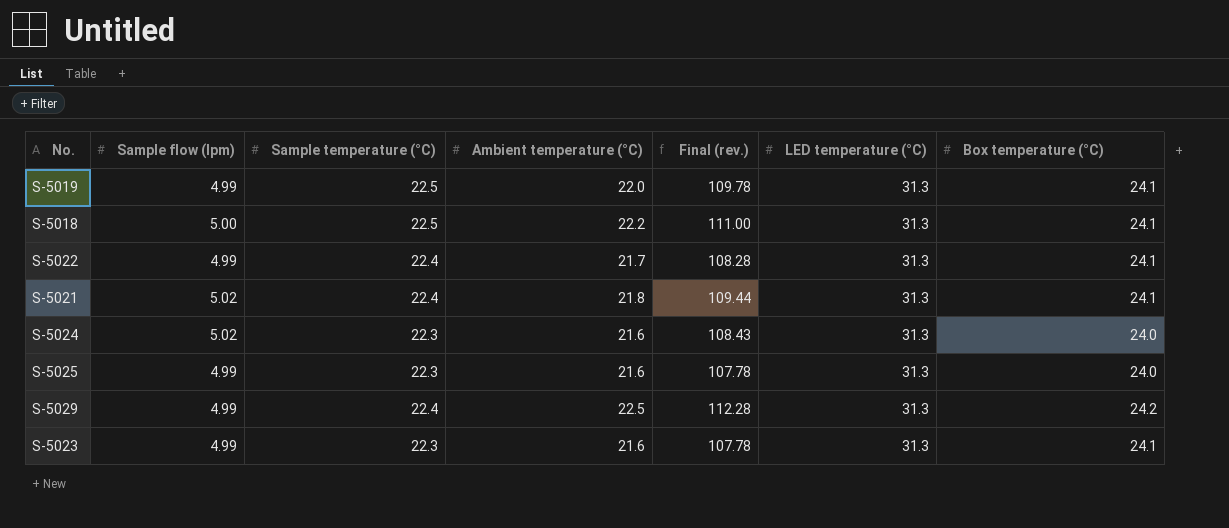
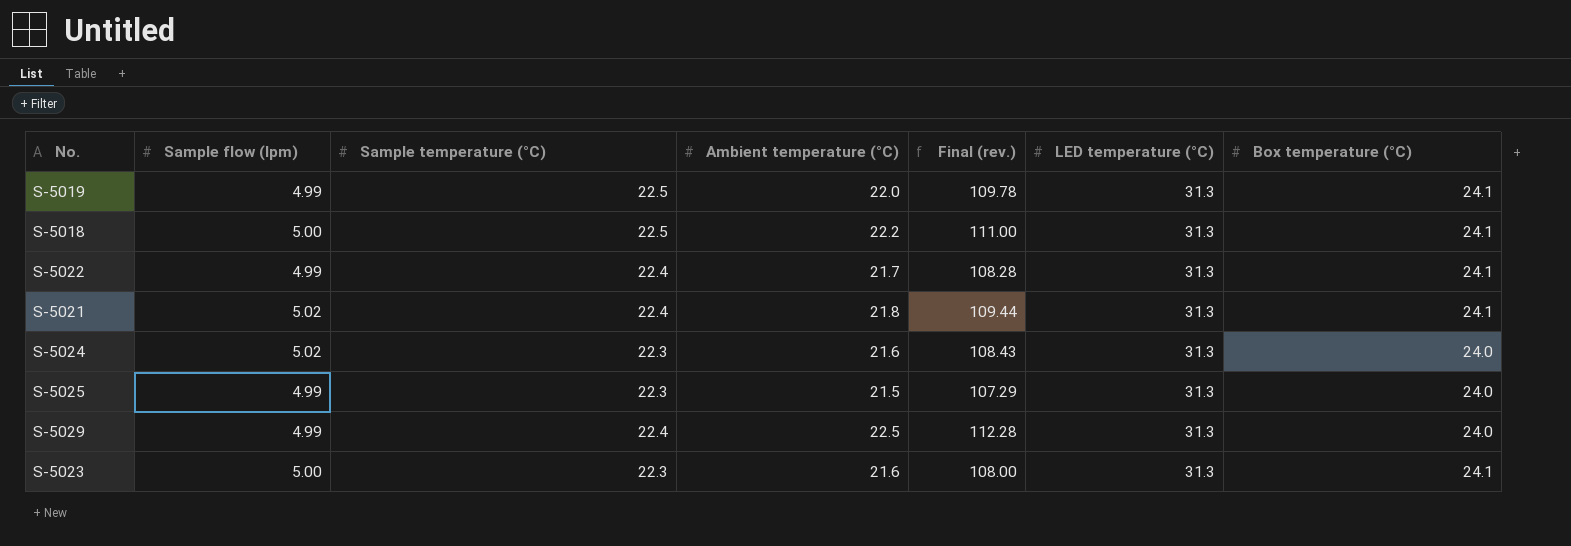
S-5025 | Ambient temperature (°C): 21.6 -> 21.5
S-5025 | Final (rev.): 107.78 -> 107.29
S-5029 | Box temperature (°C): 24.2 -> 24.0
S-5023 | Sample flow (lpm): 4.99 -> 5.00
S-5023 | Final (rev.): 107.78 -> 108.00

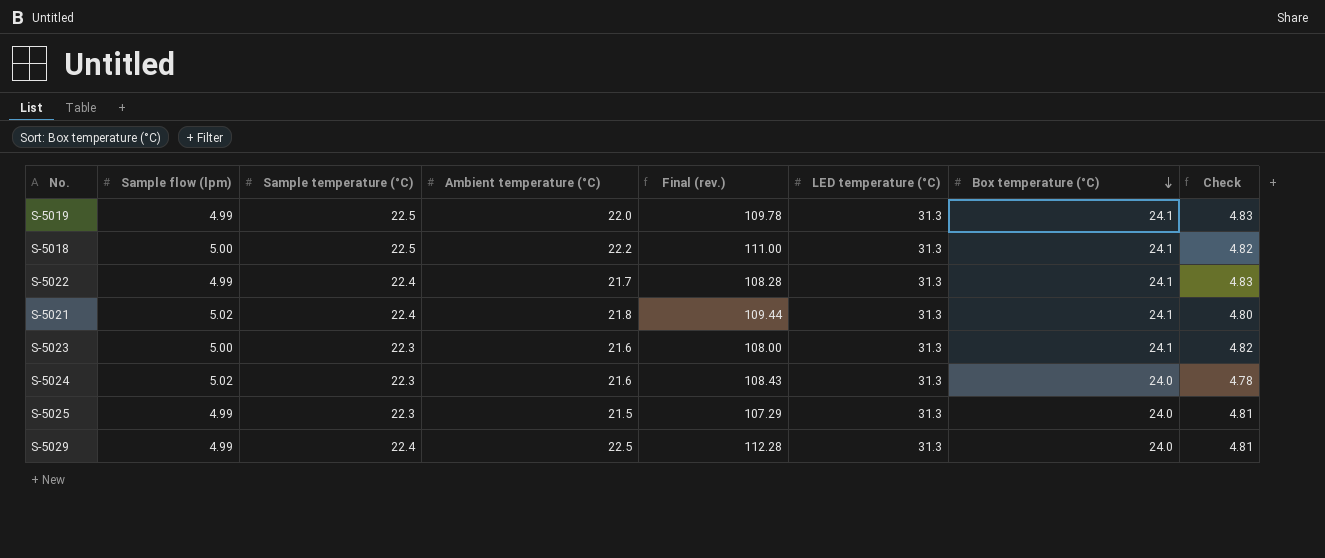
row order: none -> Box temperature (°C) descending
column Check | formula: none -> [Box temperature (°C)] / [Sample flow (lpm)]

